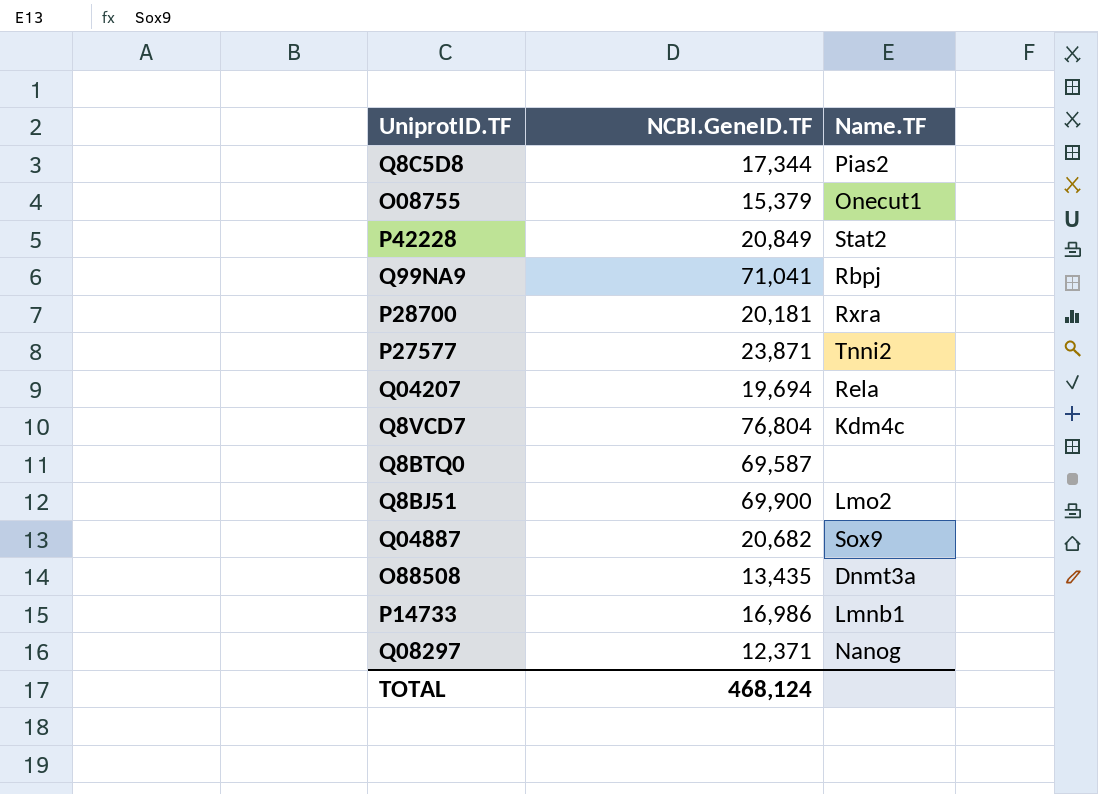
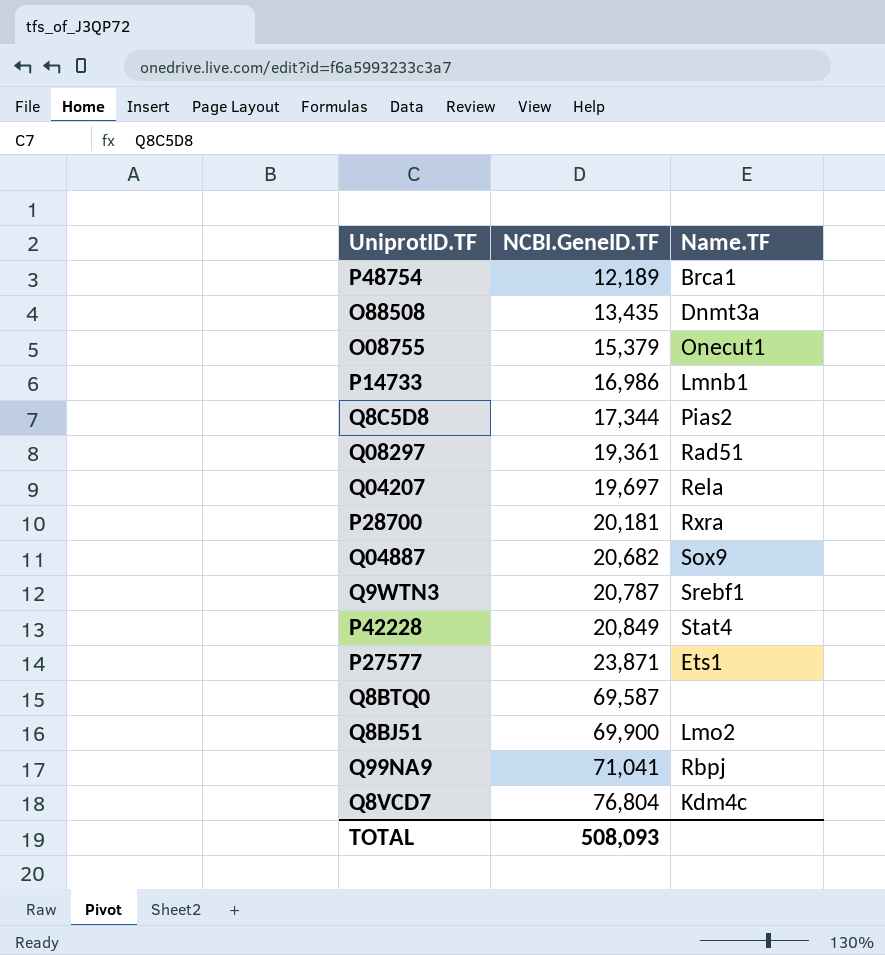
row order: none -> NCBI.GeneID.TF ascending
row P48754: none -> 12,189 | Brca1
Q08297 | NCBI.GeneID.TF: 12,371 -> 19,361
Q08297 | Name.TF: Nanog -> Rad51
Q04207 | NCBI.GeneID.TF: 19,694 -> 19,697
row Q9WTN3: none -> 20,787 | Srebf1
P42228 | Name.TF: Stat2 -> Stat4
P27577 | Name.TF: Tnni2 -> Ets1
TOTAL | NCBI.GeneID.TF: 468,124 -> 508,093

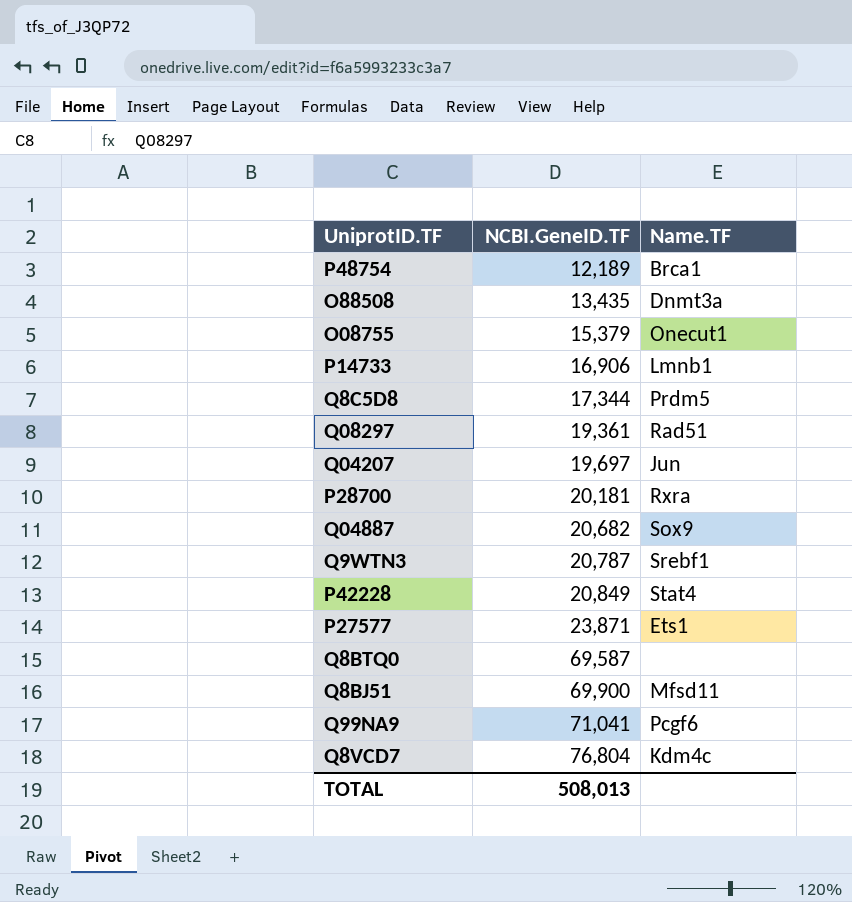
P14733 | NCBI.GeneID.TF: 16,986 -> 16,906
Q8C5D8 | Name.TF: Pias2 -> Prdm5
Q04207 | Name.TF: Rela -> Jun
Q8BJ51 | Name.TF: Lmo2 -> Mfsd11
Q99NA9 | Name.TF: Rbpj -> Pcgf6
TOTAL | NCBI.GeneID.TF: 508,093 -> 508,013

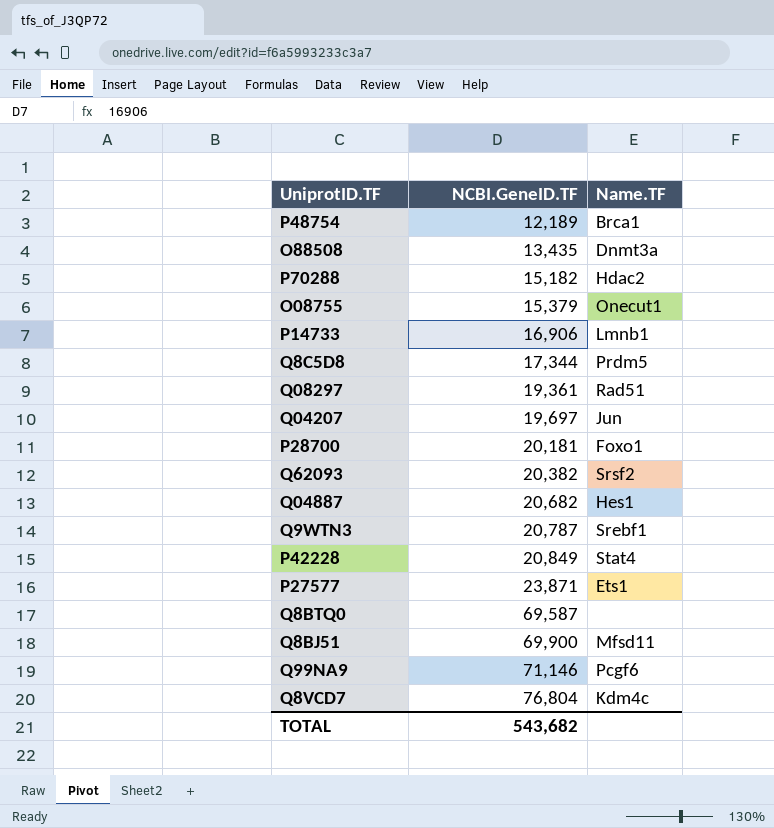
row P70288: none -> 15,182 | Hdac2
P28700 | Name.TF: Rxra -> Foxo1
row Q62093: none -> 20,382 | Srsf2
Q04887 | Name.TF: Sox9 -> Hes1
Q99NA9 | NCBI.GeneID.TF: 71,041 -> 71,146
TOTAL | NCBI.GeneID.TF: 508,013 -> 543,682

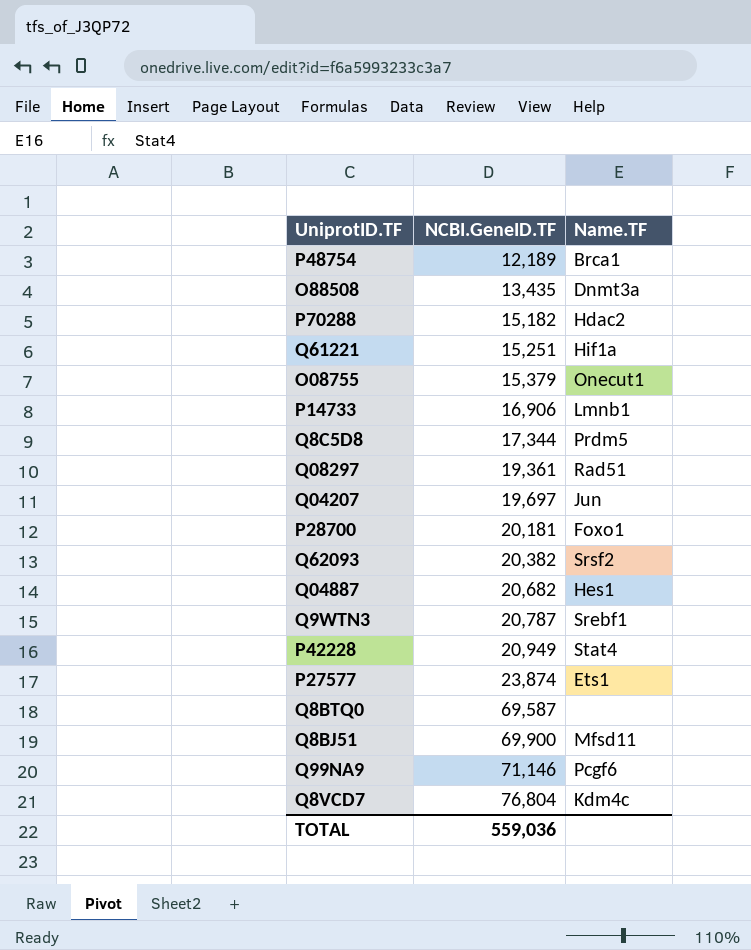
row Q61221: none -> 15,251 | Hif1a
P42228 | NCBI.GeneID.TF: 20,849 -> 20,949
P27577 | NCBI.GeneID.TF: 23,871 -> 23,874
TOTAL | NCBI.GeneID.TF: 543,682 -> 559,036

